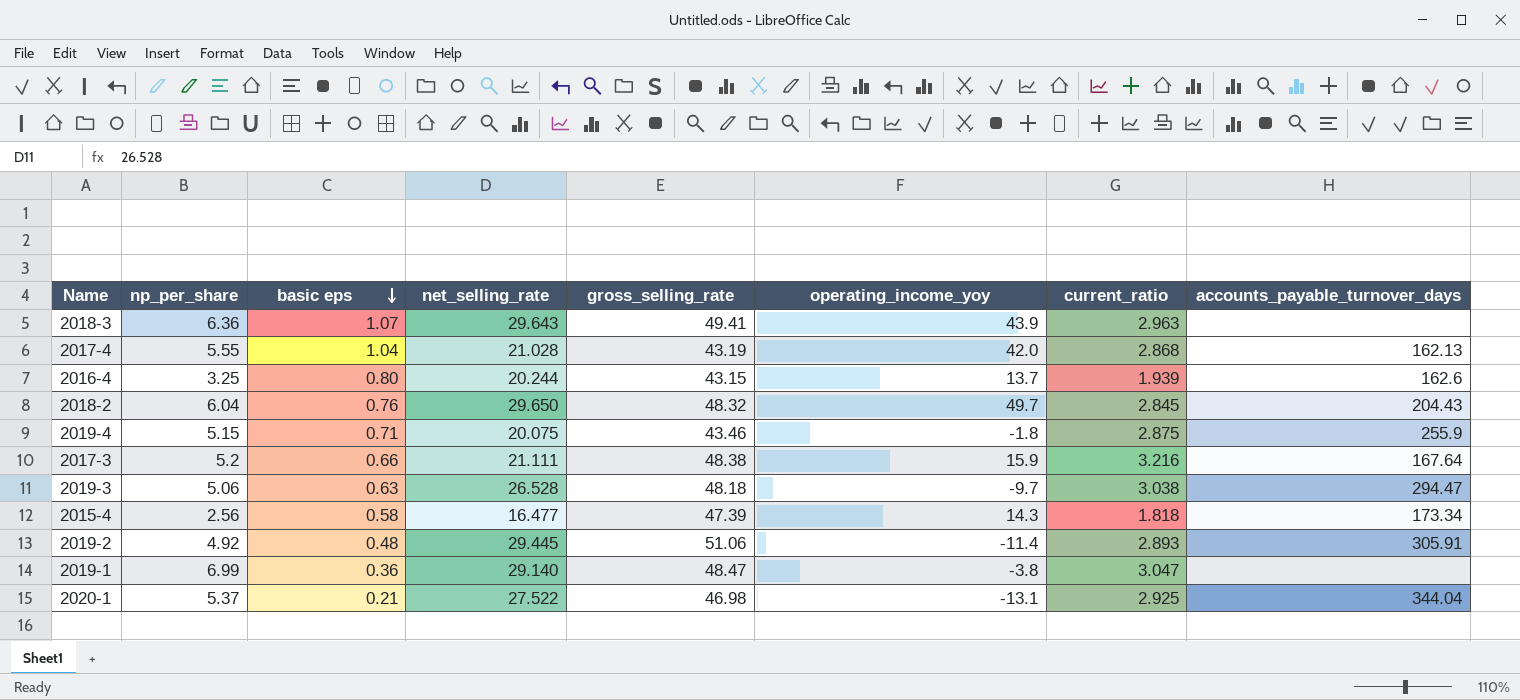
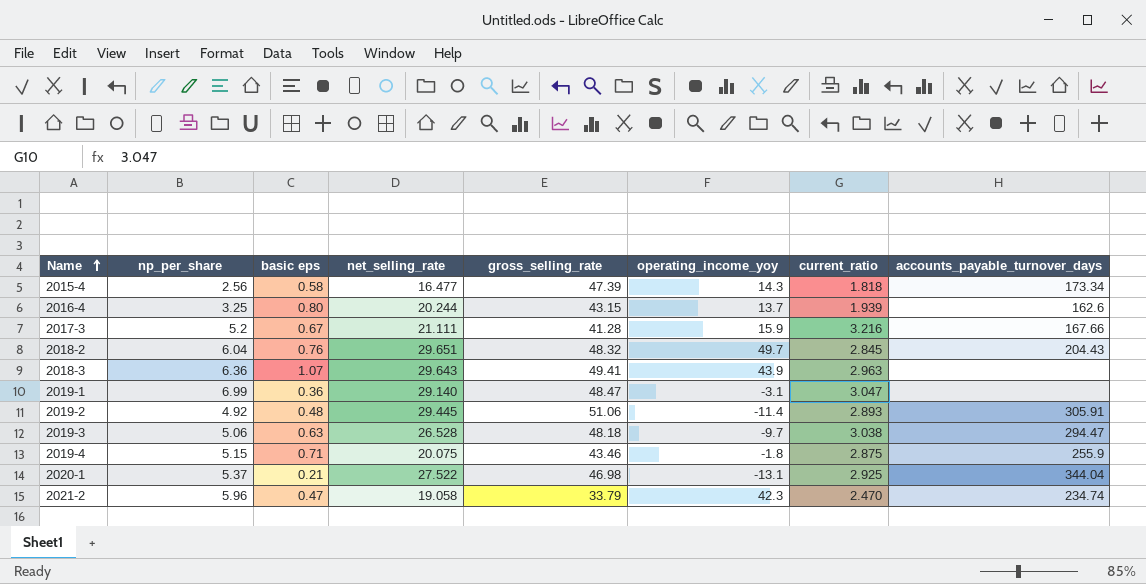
row order: basic eps descending -> Name ascending
row 2017-4: 5.55 | 1.04 | 21.028 | 43.19 | 42.0 | 2.868 | 162.13 -> none
2017-3 | basic eps: 0.66 -> 0.67
2017-3 | gross_selling_rate: 48.38 -> 41.28
2017-3 | accounts_payable_turnover_days: 167.64 -> 167.66
2018-2 | net_selling_rate: 29.650 -> 29.651
2019-1 | operating_income_yoy: -3.8 -> -3.1
row 2021-2: none -> 5.96 | 0.47 | 19.058 | 33.79 | 42.3 | 2.470 | 234.74

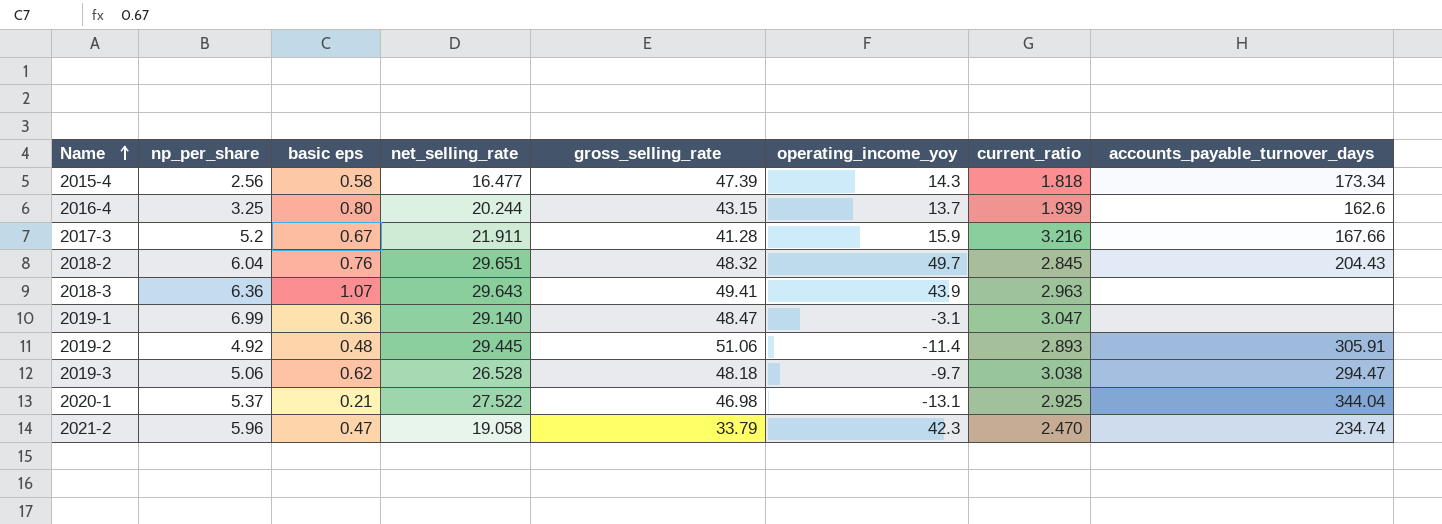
row 2019-4: 5.15 | 0.71 | 20.075 | 43.46 | -1.8 | 2.875 | 255.9 -> none
2017-3 | net_selling_rate: 21.111 -> 21.911
2019-3 | basic eps: 0.63 -> 0.62

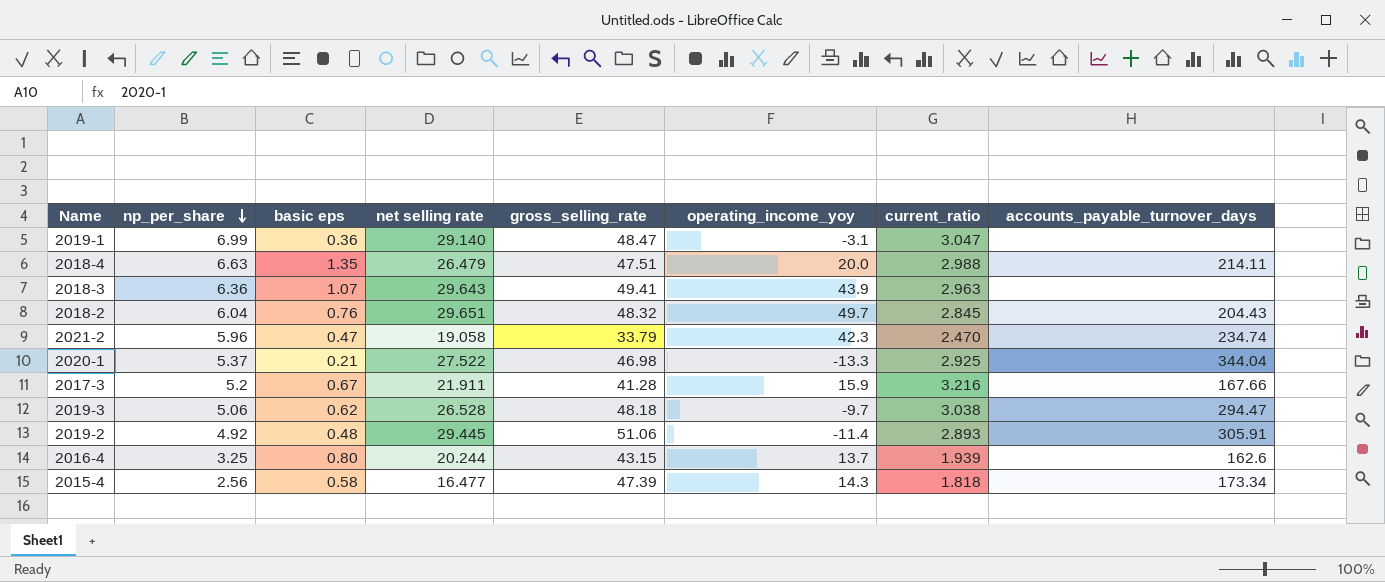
row order: Name ascending -> np_per_share descending
column name: net_selling_rate -> net selling rate
row 2018-4: none -> 6.63 | 1.35 | 26.479 | 47.51 | 20.0 | 2.988 | 214.11
2020-1 | operating_income_yoy: -13.1 -> -13.3

